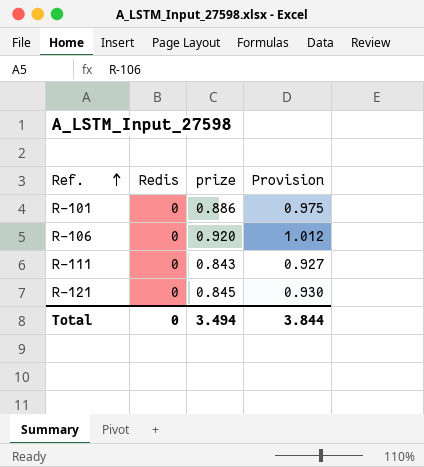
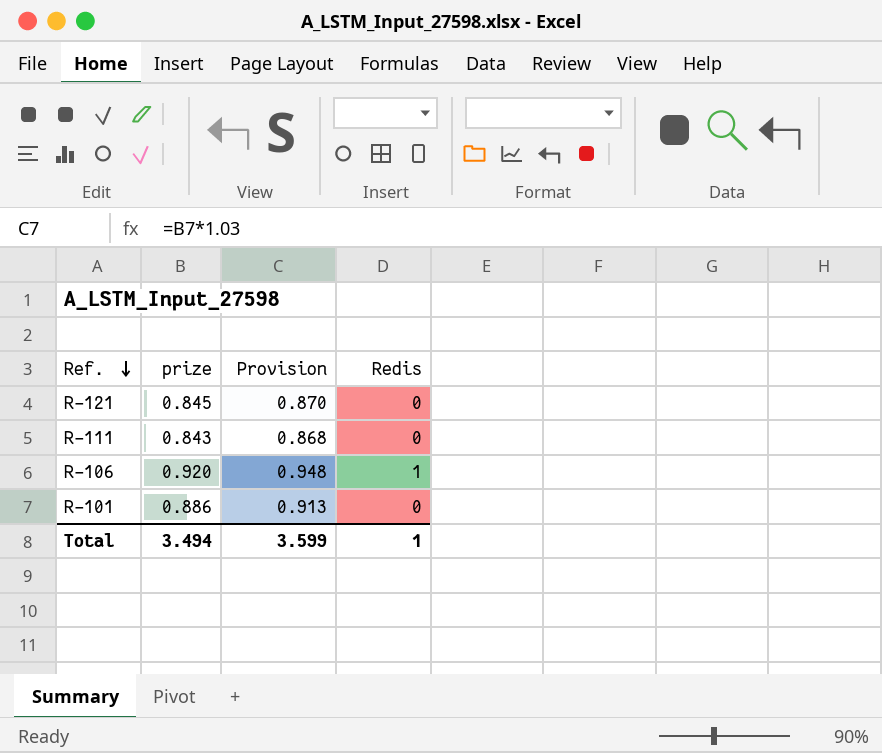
row order: Ref. ascending -> Ref. descending
column Provision | formula: [prize] * 1.1 -> [prize] * 1.03
column Redis | position: 2 -> 4
R-106 | Redis: 0 -> 1
Total | Provision: 3.844 -> 3.599
Total | Redis: 0 -> 1

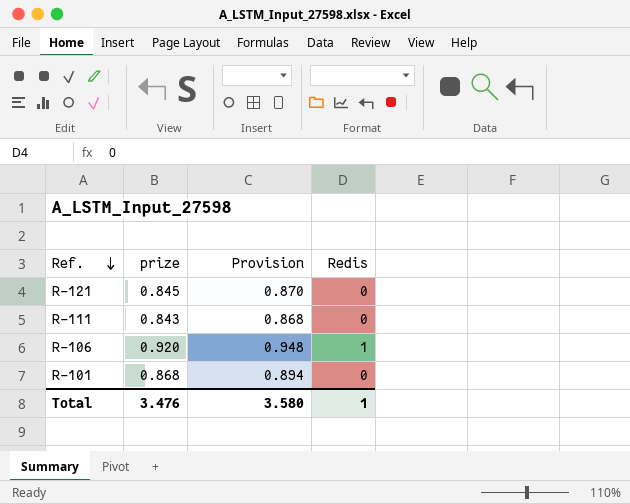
R-101 | prize: 0.886 -> 0.868
R-101 | Provision: 0.913 -> 0.894
Total | prize: 3.494 -> 3.476
Total | Provision: 3.599 -> 3.580

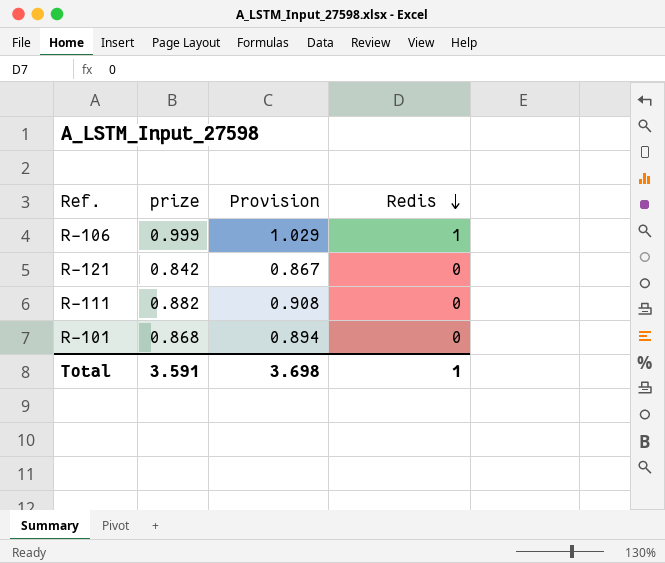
row order: Ref. descending -> Redis descending
R-106 | prize: 0.920 -> 0.999
R-106 | Provision: 0.948 -> 1.029
R-121 | prize: 0.845 -> 0.842
R-121 | Provision: 0.870 -> 0.867
R-111 | prize: 0.843 -> 0.882
R-111 | Provision: 0.868 -> 0.908
Total | prize: 3.476 -> 3.591
Total | Provision: 3.580 -> 3.698

